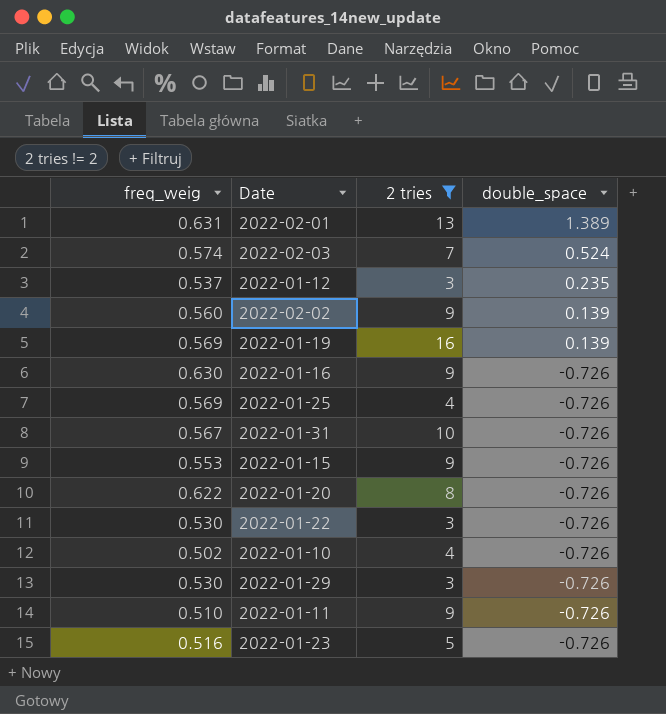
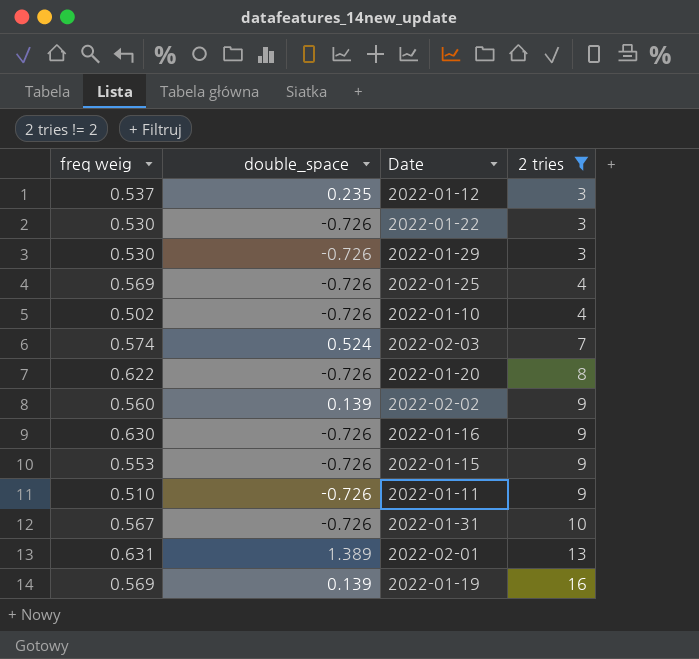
row order: double_space descending -> 2 tries ascending
column name: freq_weig -> freq weig
column double_space | position: 4 -> 2
row 2022-01-23: 0.516 | 5 | -0.726 -> none

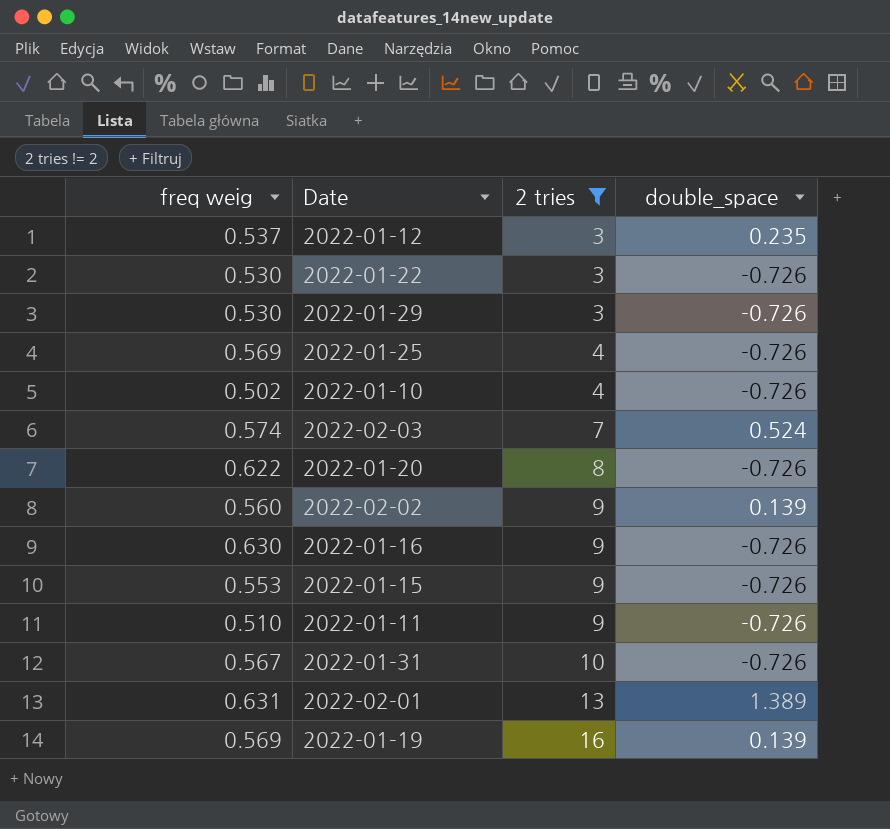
column double_space | position: 2 -> 4

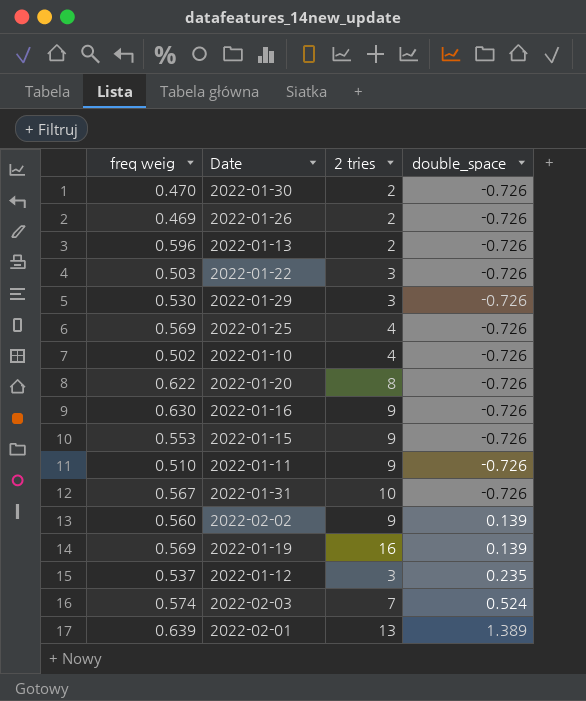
filter: 2 tries != 2 -> none
row order: 2 tries ascending -> double_space ascending
2022-01-22 | freq weig: 0.530 -> 0.503
2022-02-01 | freq weig: 0.631 -> 0.639

